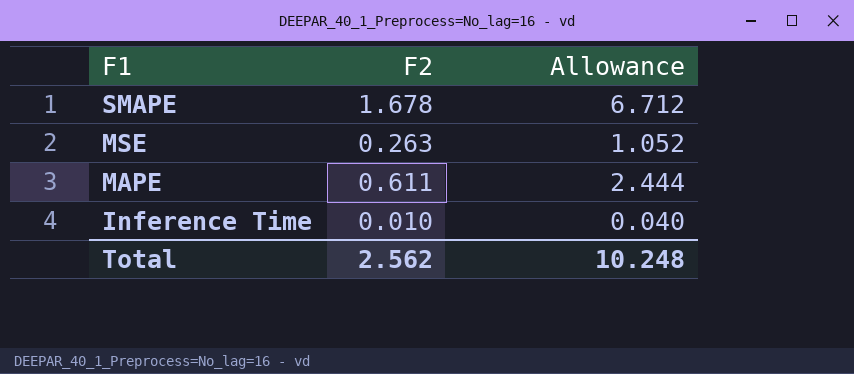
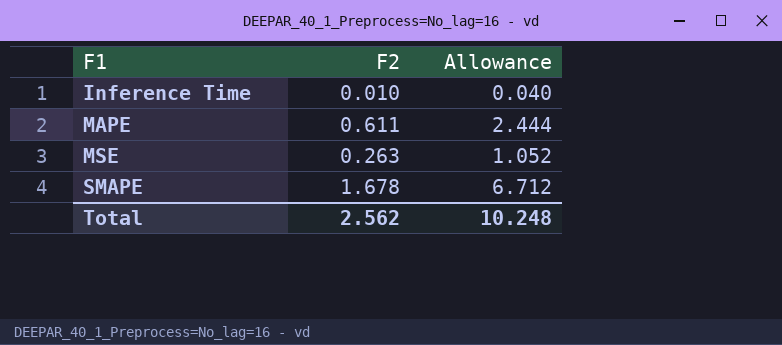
row order: F1 descending -> F1 ascending

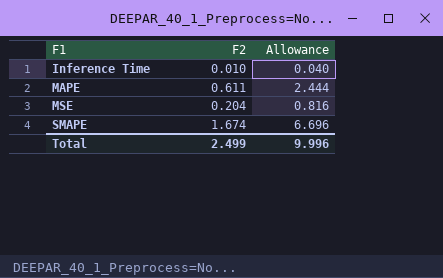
MSE | F2: 0.263 -> 0.204
MSE | Allowance: 1.052 -> 0.816
SMAPE | F2: 1.678 -> 1.674
SMAPE | Allowance: 6.712 -> 6.696
Total | F2: 2.562 -> 2.499
Total | Allowance: 10.248 -> 9.996

